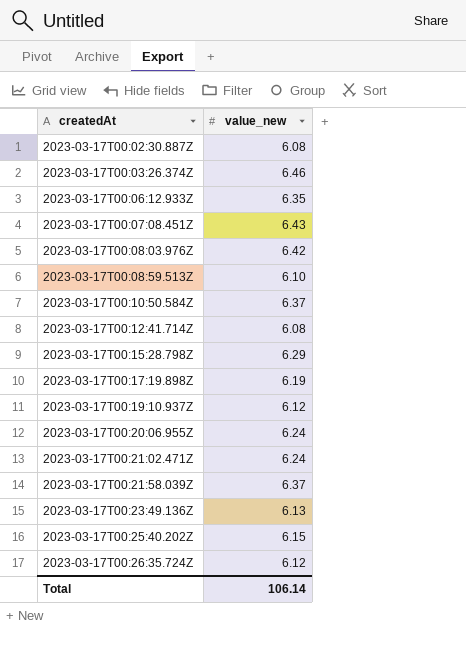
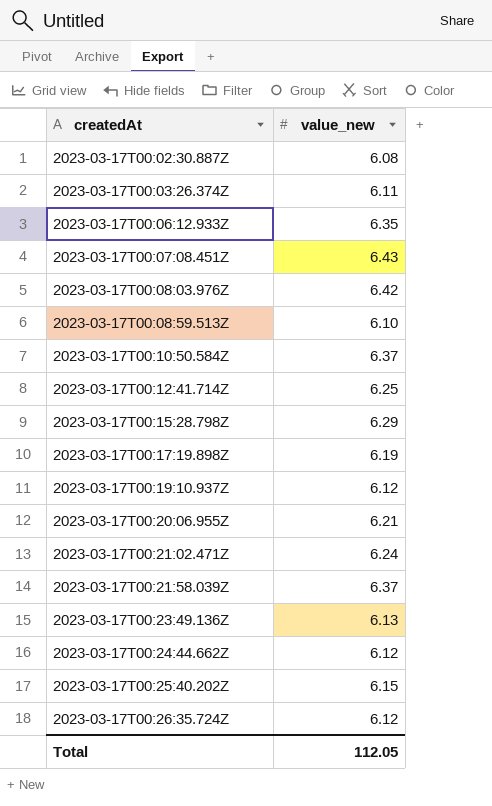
2023-03-17T00:03:26.374Z | value_new: 6.46 -> 6.11
2023-03-17T00:12:41.714Z | value_new: 6.08 -> 6.25
2023-03-17T00:20:06.955Z | value_new: 6.24 -> 6.21
row 2023-03-17T00:24:44.662Z: none -> 6.12
Total | value_new: 106.14 -> 112.05

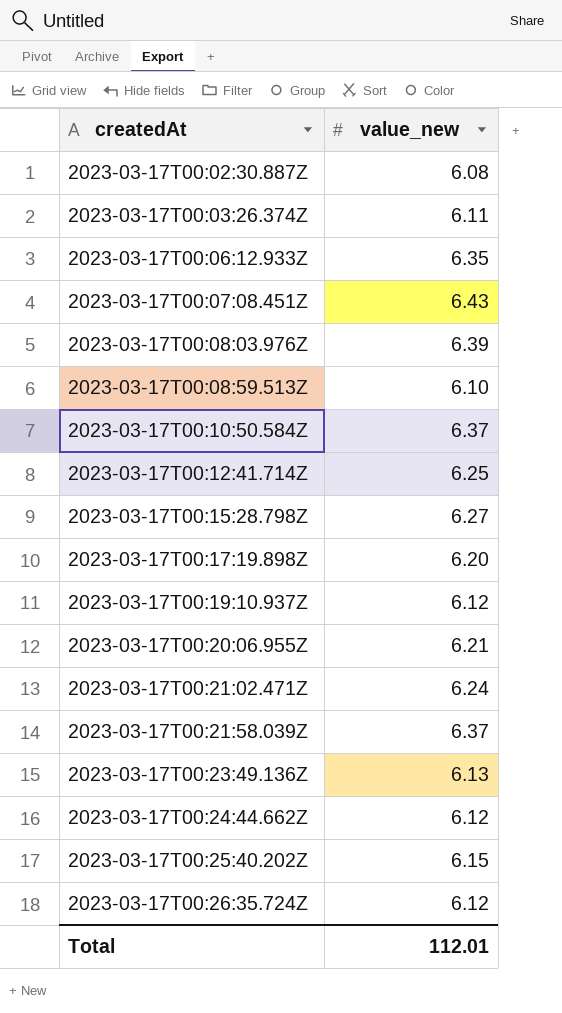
2023-03-17T00:08:03.976Z | value_new: 6.42 -> 6.39
2023-03-17T00:15:28.798Z | value_new: 6.29 -> 6.27
2023-03-17T00:17:19.898Z | value_new: 6.19 -> 6.20
Total | value_new: 112.05 -> 112.01

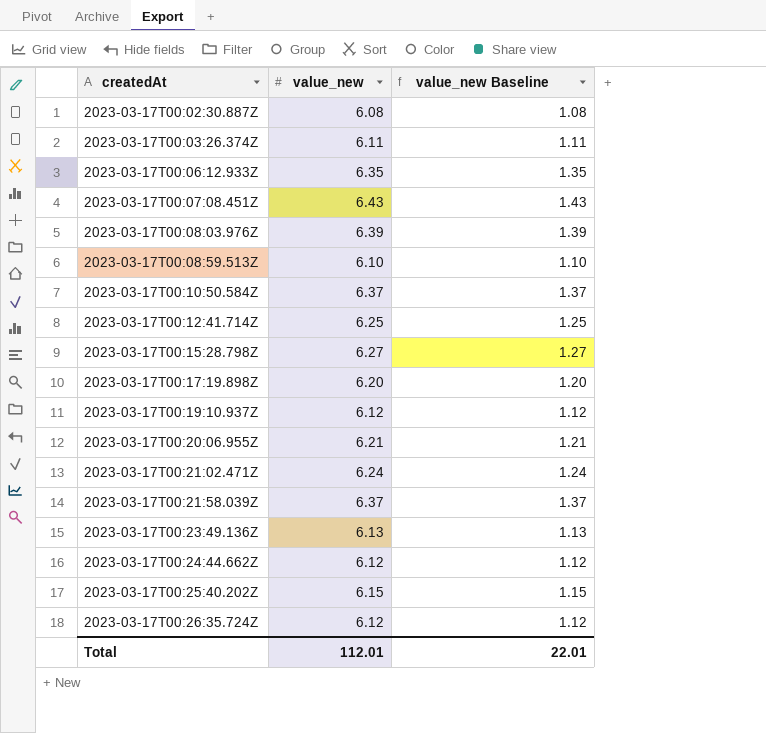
column value_new Baseline | formula: none -> [value_new] - 5

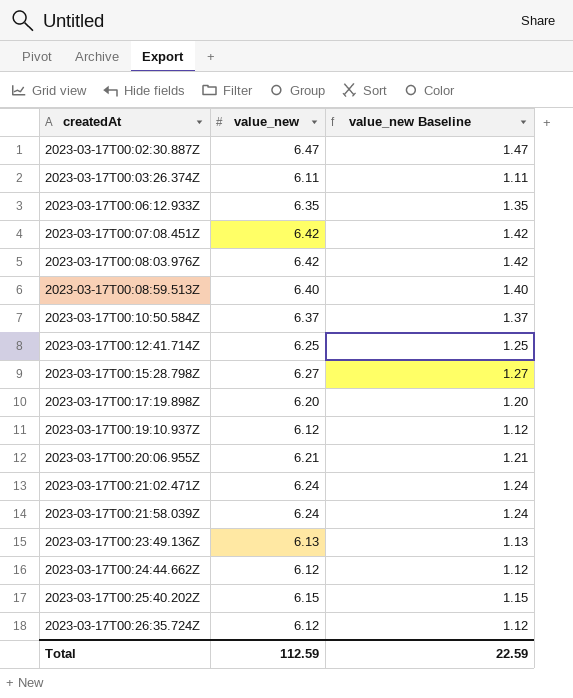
2023-03-17T00:02:30.887Z | value_new: 6.08 -> 6.47
2023-03-17T00:02:30.887Z | value_new Baseline: 1.08 -> 1.47
2023-03-17T00:07:08.451Z | value_new: 6.43 -> 6.42
2023-03-17T00:07:08.451Z | value_new Baseline: 1.43 -> 1.42
2023-03-17T00:08:03.976Z | value_new: 6.39 -> 6.42
2023-03-17T00:08:03.976Z | value_new Baseline: 1.39 -> 1.42
2023-03-17T00:08:59.513Z | value_new: 6.10 -> 6.40
2023-03-17T00:08:59.513Z | value_new Baseline: 1.10 -> 1.40
2023-03-17T00:21:58.039Z | value_new: 6.37 -> 6.24
2023-03-17T00:21:58.039Z | value_new Baseline: 1.37 -> 1.24
Total | value_new: 112.01 -> 112.59
Total | value_new Baseline: 22.01 -> 22.59

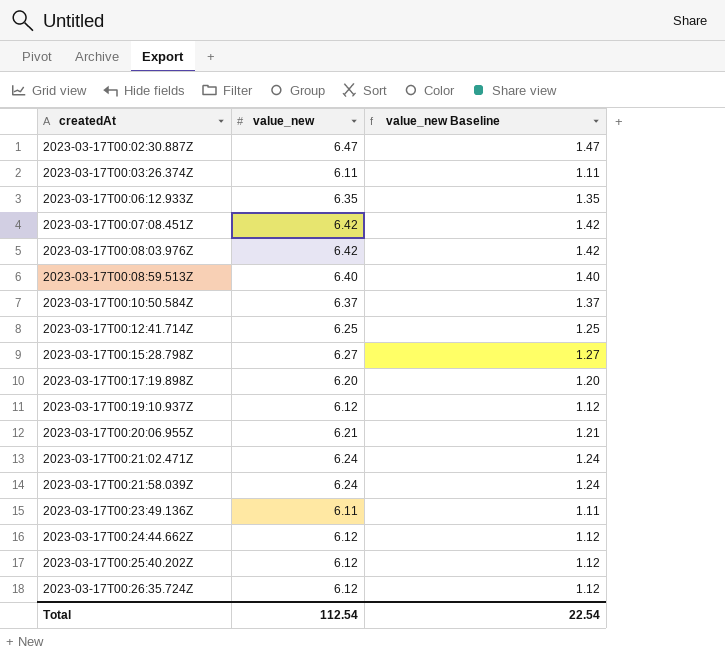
2023-03-17T00:23:49.136Z | value_new: 6.13 -> 6.11
2023-03-17T00:23:49.136Z | value_new Baseline: 1.13 -> 1.11
2023-03-17T00:25:40.202Z | value_new: 6.15 -> 6.12
2023-03-17T00:25:40.202Z | value_new Baseline: 1.15 -> 1.12
Total | value_new: 112.59 -> 112.54
Total | value_new Baseline: 22.59 -> 22.54

